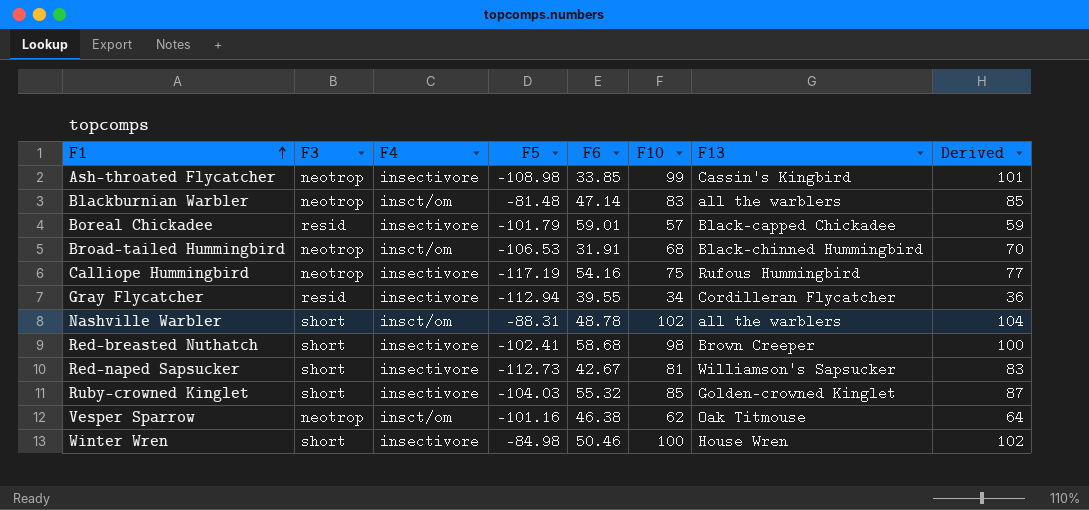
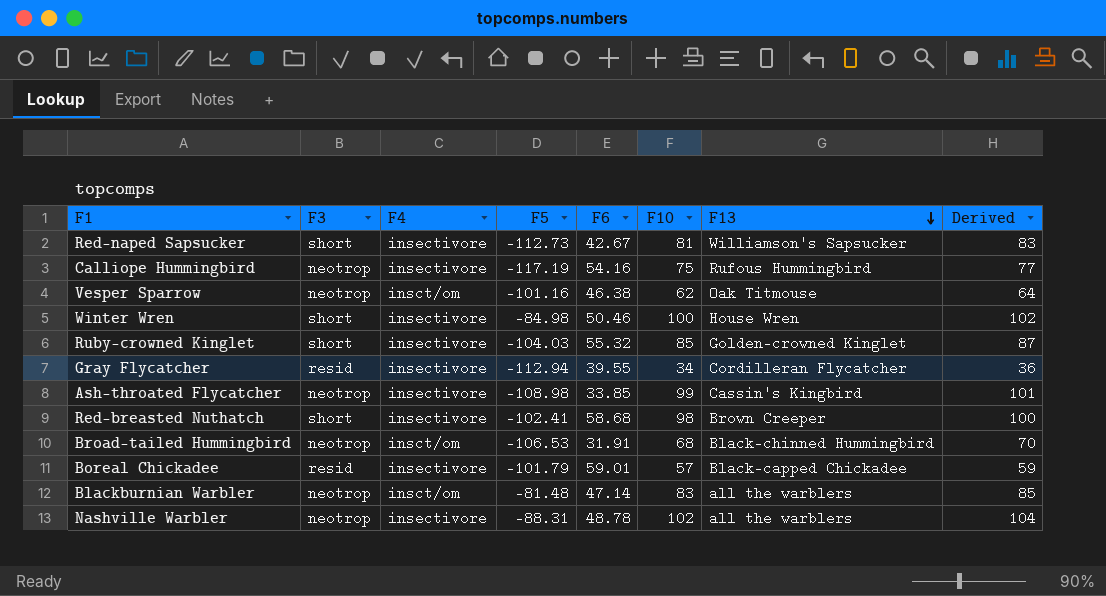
row order: F1 ascending -> F13 descending
Nashville Warbler | F3: short -> neotrop
Nashville Warbler | F4: insct/om -> insectivore

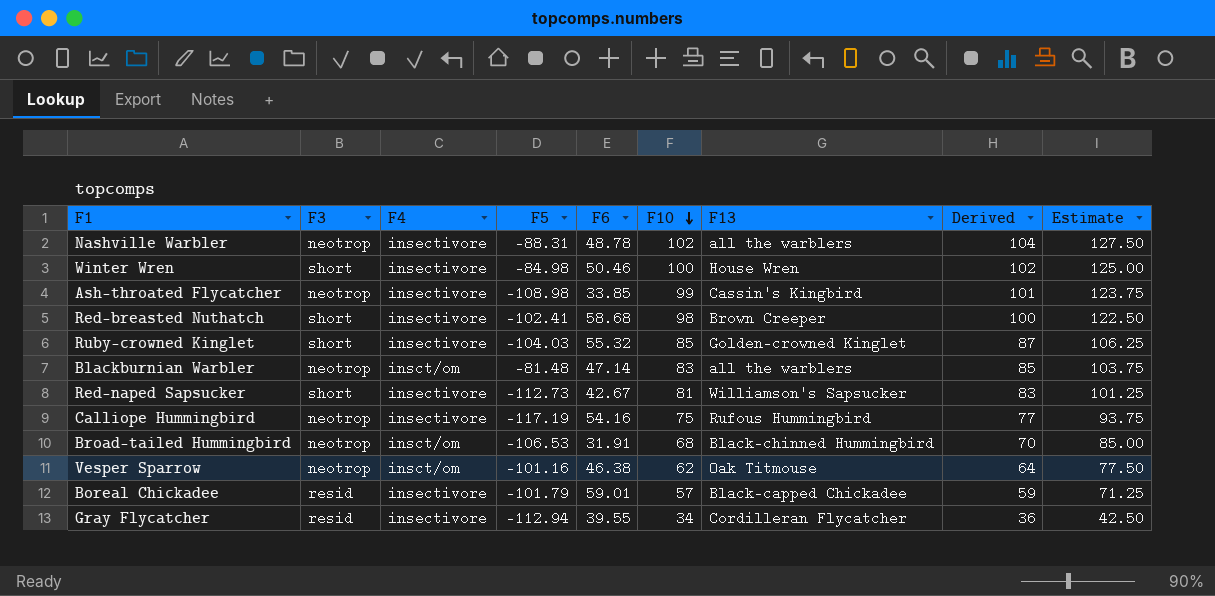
row order: F13 descending -> F10 descending
column Estimate | formula: none -> [F10] * 1.25

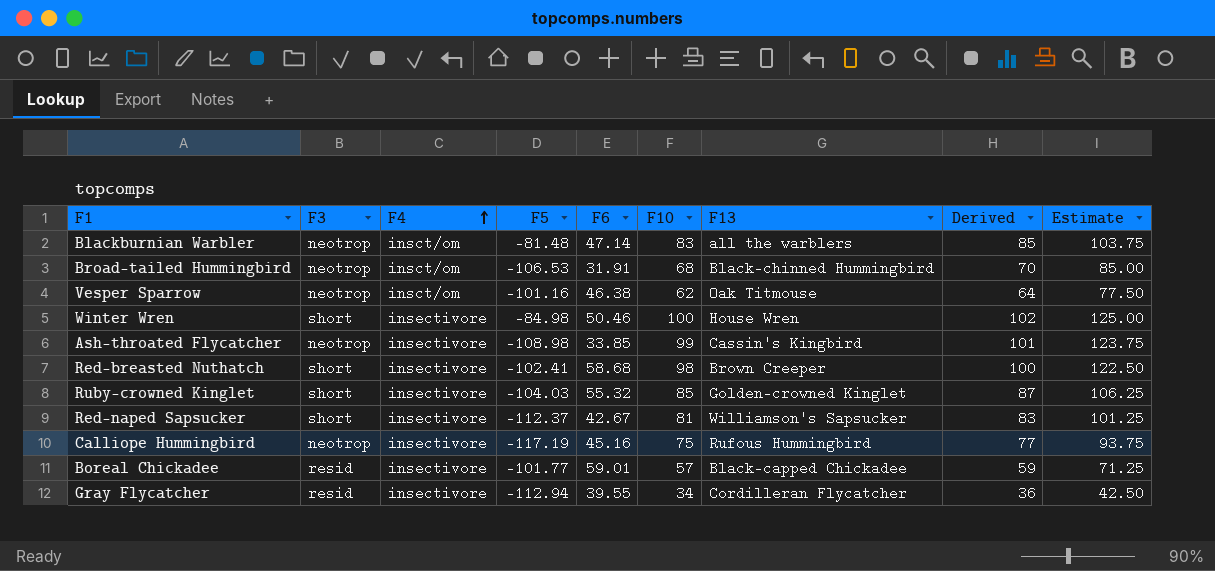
row order: F10 descending -> F4 ascending
row Nashville Warbler: neotrop | insectivore | -88.31 | 48.78 | 102 | all the warblers | 104 | 127.50 -> none
Red-naped Sapsucker | F5: -112.73 -> -112.37
Calliope Hummingbird | F6: 54.16 -> 45.16
Boreal Chickadee | F5: -101.79 -> -101.77

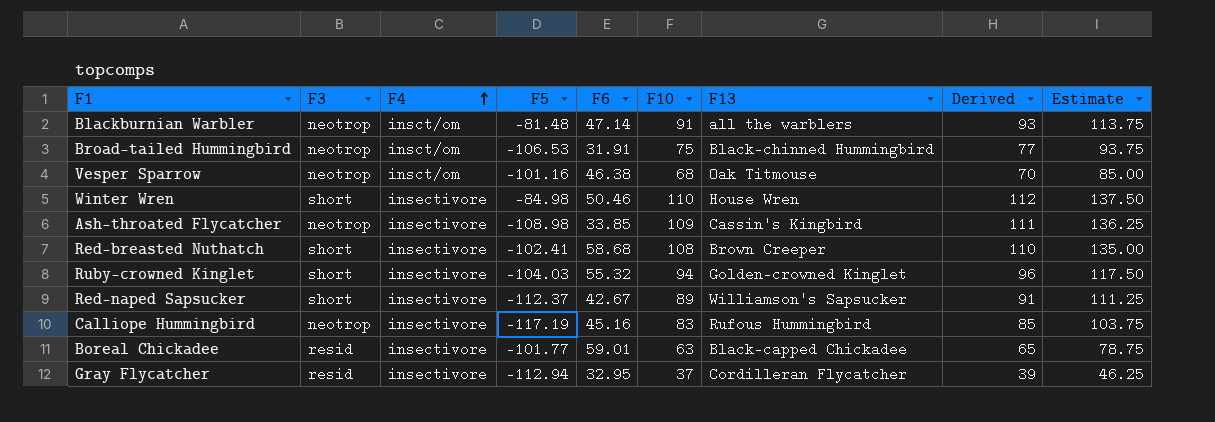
Blackburnian Warbler | F10: 83 -> 91
Blackburnian Warbler | Derived: 85 -> 93
Blackburnian Warbler | Estimate: 103.75 -> 113.75
Broad-tailed Hummingbird | F10: 68 -> 75
Broad-tailed Hummingbird | Derived: 70 -> 77
Broad-tailed Hummingbird | Estimate: 85.00 -> 93.75
Vesper Sparrow | F10: 62 -> 68
Vesper Sparrow | Derived: 64 -> 70
Vesper Sparrow | Estimate: 77.50 -> 85.00
Winter Wren | F10: 100 -> 110
Winter Wren | Derived: 102 -> 112
Winter Wren | Estimate: 125.00 -> 137.50
Ash-throated Flycatcher | F10: 99 -> 109
Ash-throated Flycatcher | Derived: 101 -> 111
Ash-throated Flycatcher | Estimate: 123.75 -> 136.25
Red-breasted Nuthatch | F10: 98 -> 108
Red-breasted Nuthatch | Derived: 100 -> 110
Red-breasted Nuthatch | Estimate: 122.50 -> 135.00
Ruby-crowned Kinglet | F10: 85 -> 94
Ruby-crowned Kinglet | Derived: 87 -> 96
Ruby-crowned Kinglet | Estimate: 106.25 -> 117.50
Red-naped Sapsucker | F10: 81 -> 89
Red-naped Sapsucker | Derived: 83 -> 91
Red-naped Sapsucker | Estimate: 101.25 -> 111.25
Calliope Hummingbird | F10: 75 -> 83
Calliope Hummingbird | Derived: 77 -> 85
Calliope Hummingbird | Estimate: 93.75 -> 103.75
Boreal Chickadee | F10: 57 -> 63
Boreal Chickadee | Derived: 59 -> 65
Boreal Chickadee | Estimate: 71.25 -> 78.75
Gray Flycatcher | F6: 39.55 -> 32.95
Gray Flycatcher | F10: 34 -> 37
Gray Flycatcher | Derived: 36 -> 39
Gray Flycatcher | Estimate: 42.50 -> 46.25

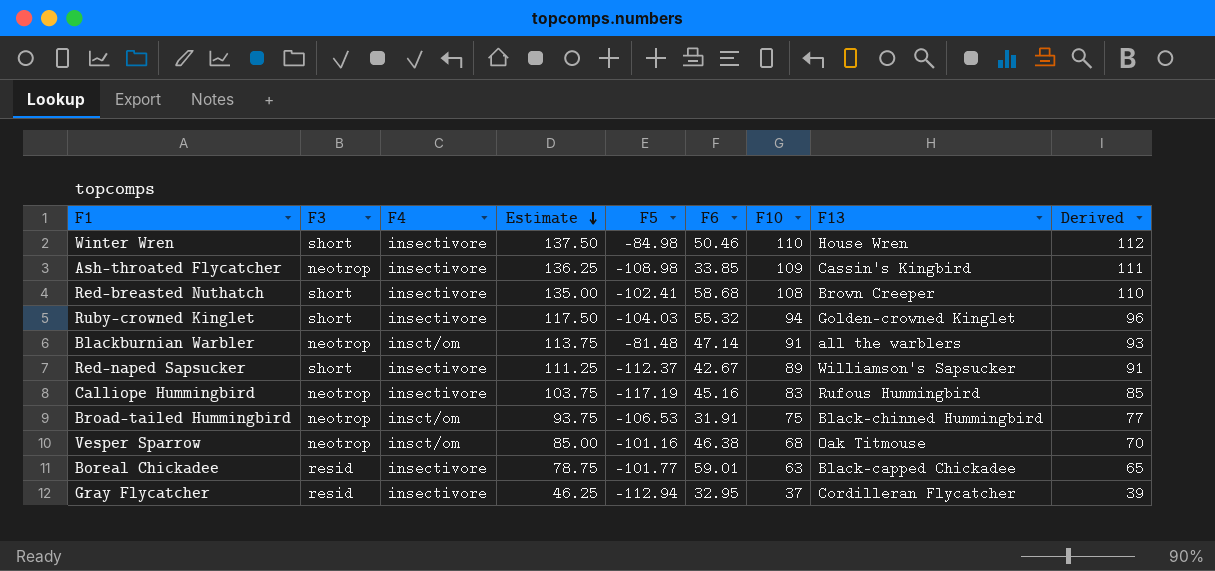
row order: F4 ascending -> Estimate descending
column Estimate | position: 9 -> 4

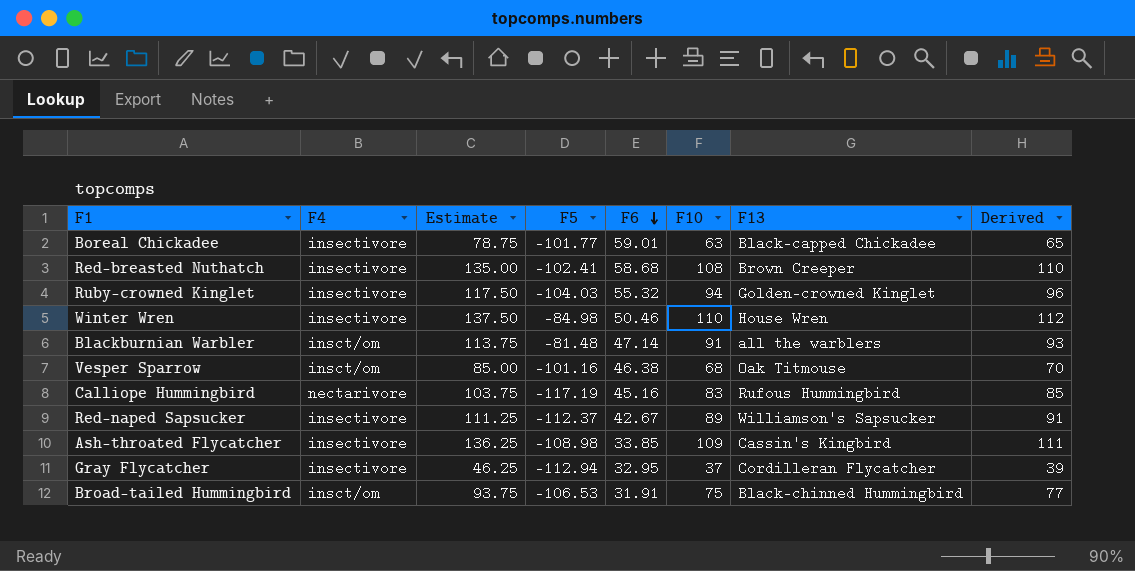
row order: Estimate descending -> F6 descending
column F3 | position: 2 -> none
Calliope Hummingbird | F4: insectivore -> nectarivore

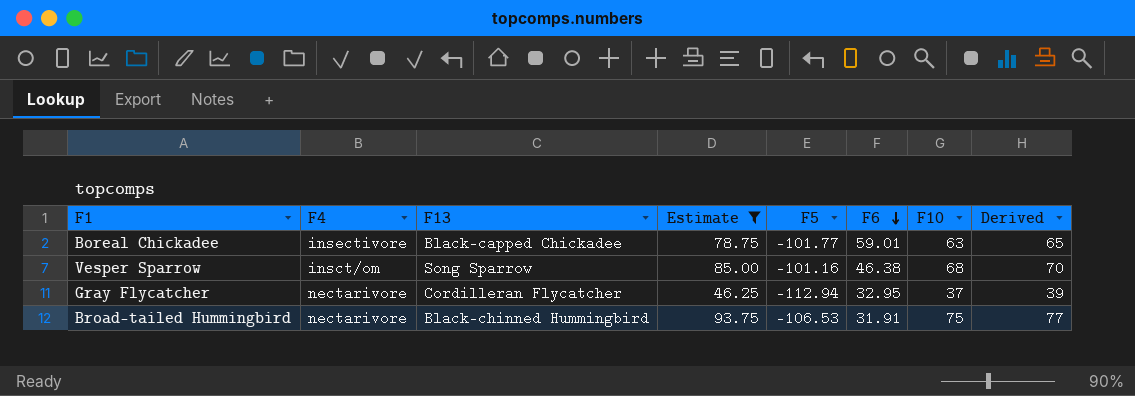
filter: none -> Estimate <= 93.75
column F13 | position: 7 -> 3
Vesper Sparrow | F13: Oak Titmouse -> Song Sparrow
Gray Flycatcher | F4: insectivore -> nectarivore
Broad-tailed Hummingbird | F4: insct/om -> nectarivore

